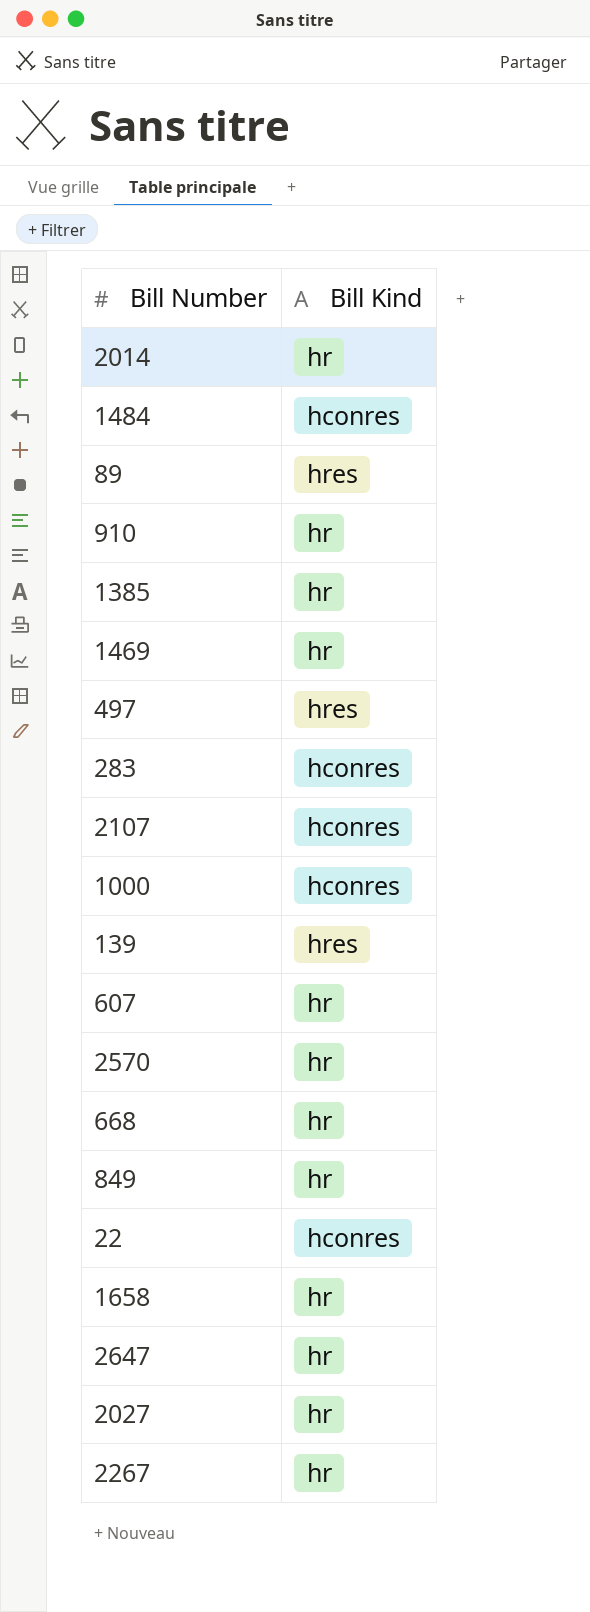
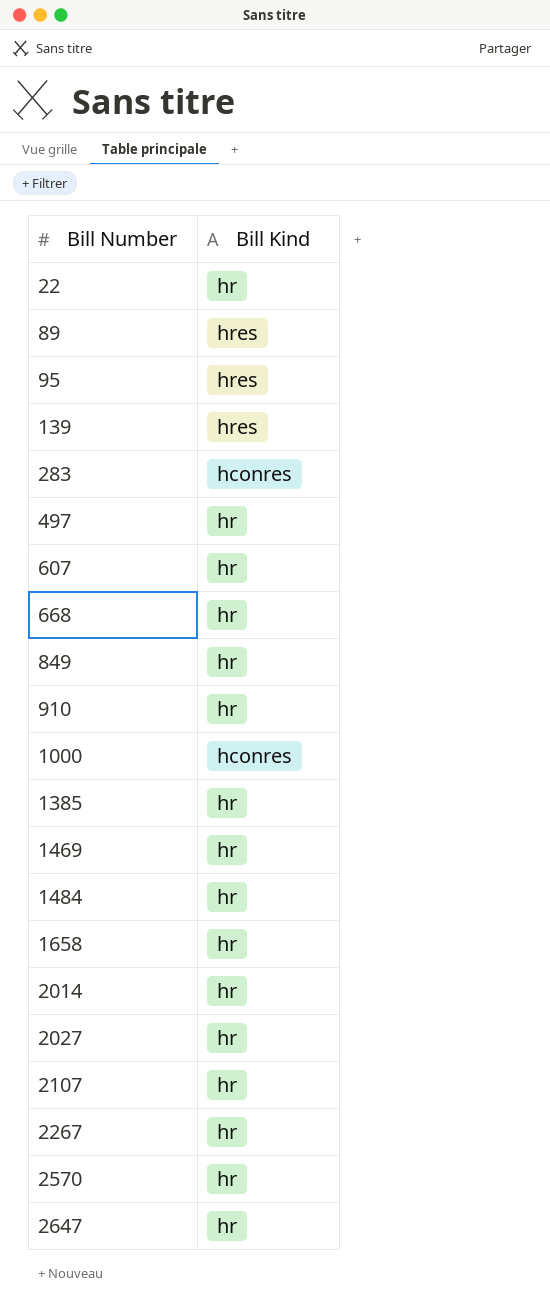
row order: none -> Bill Number ascending
22 | Bill Kind: hconres -> hr
row 95: none -> hres
497 | Bill Kind: hres -> hr
1484 | Bill Kind: hconres -> hr
2107 | Bill Kind: hconres -> hr

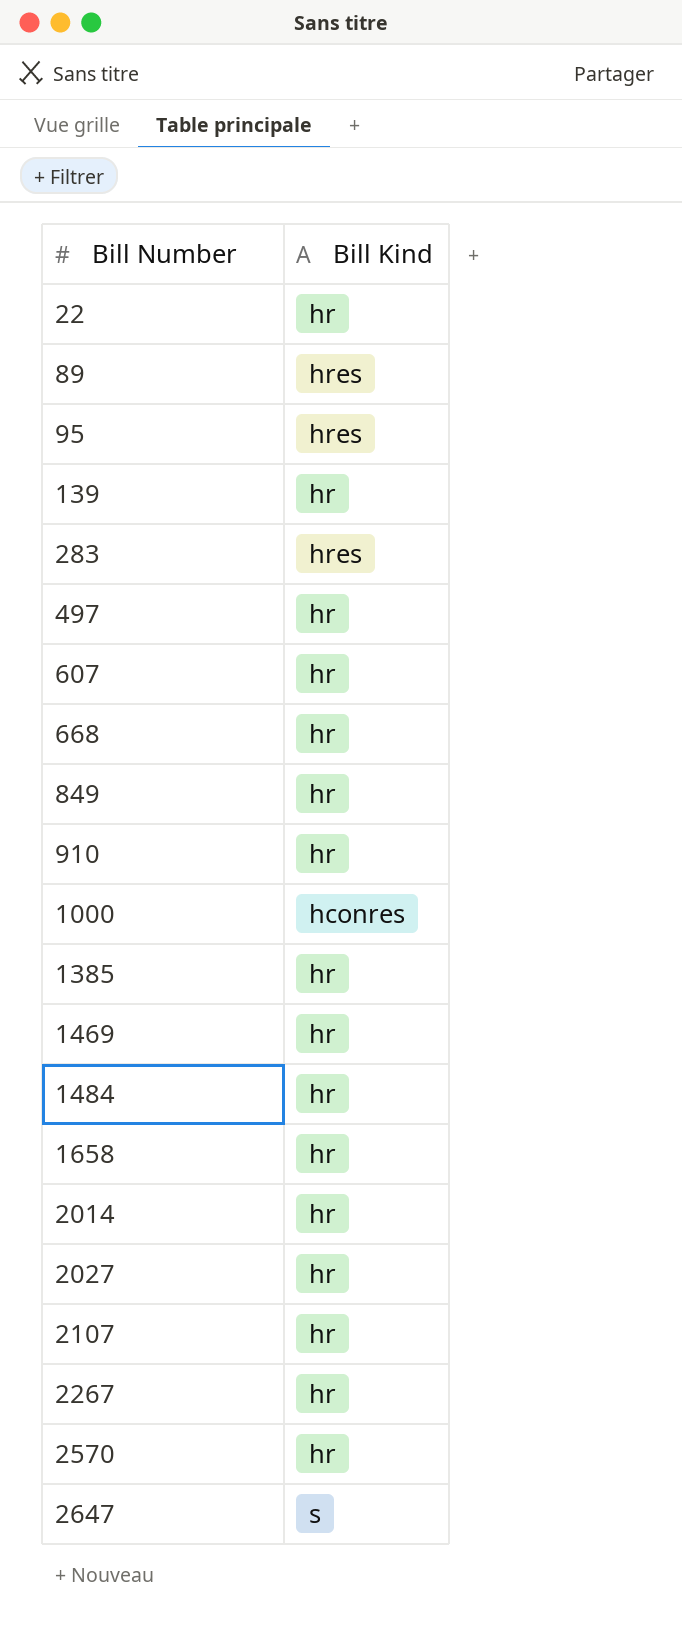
139 | Bill Kind: hres -> hr
283 | Bill Kind: hconres -> hres
2647 | Bill Kind: hr -> s

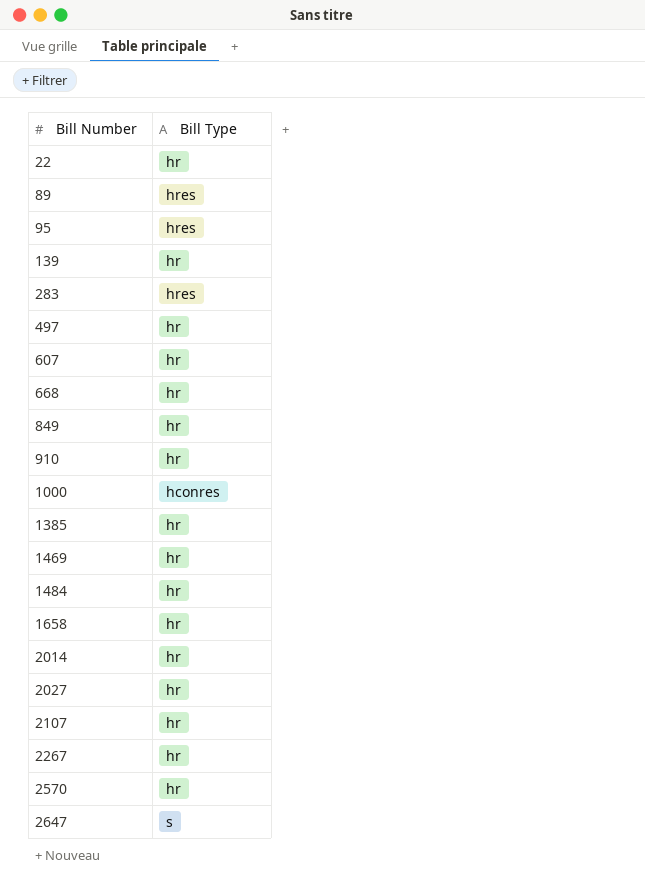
column name: Bill Kind -> Bill Type

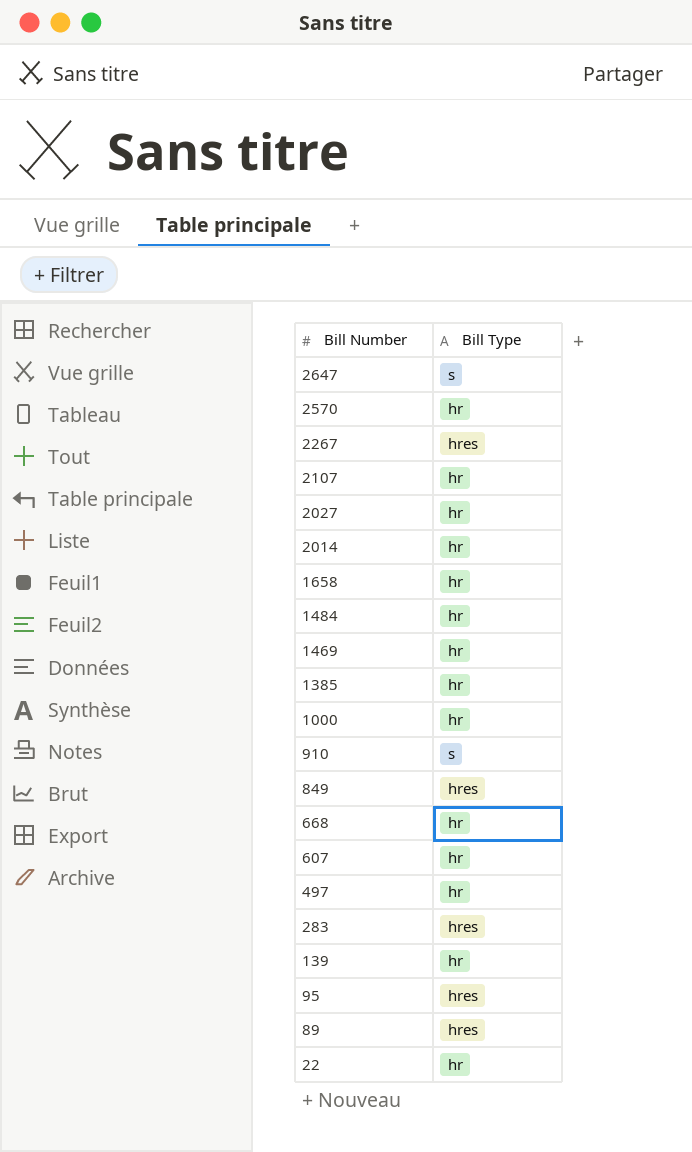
row order: Bill Number ascending -> Bill Number descending
2267 | Bill Type: hr -> hres
1000 | Bill Type: hconres -> hr
910 | Bill Type: hr -> s
849 | Bill Type: hr -> hres

